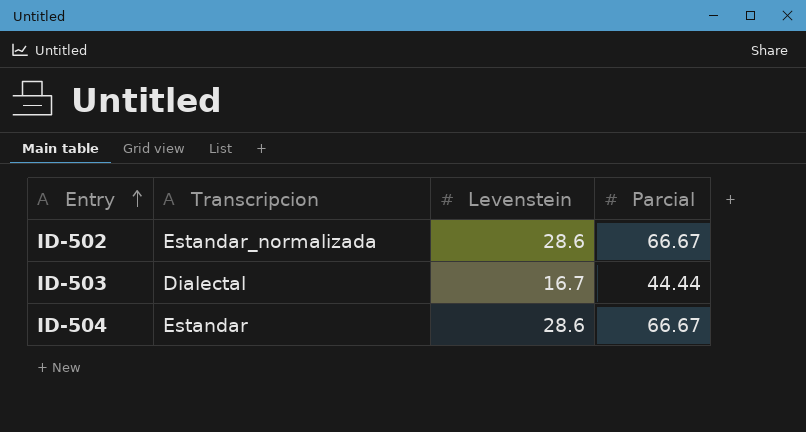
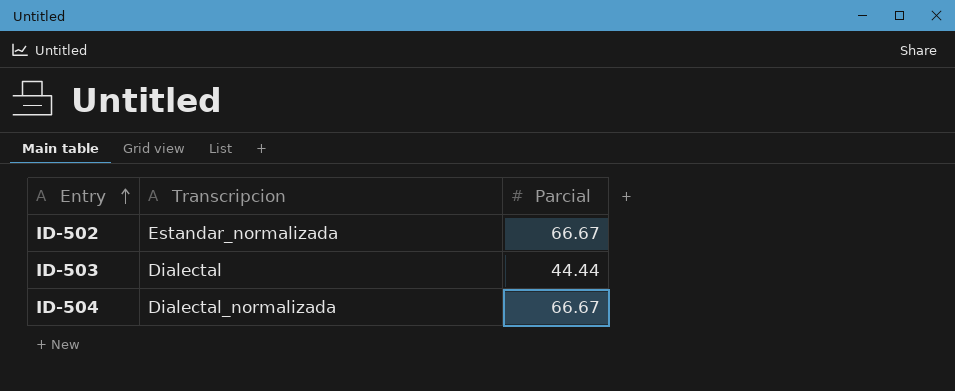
column Levenstein | position: 3 -> none
ID-504 | Transcripcion: Estandar -> Dialectal_normalizada

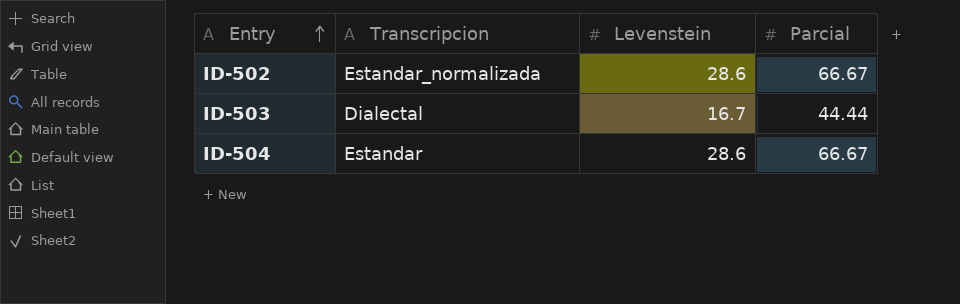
column Levenstein | position: none -> 3
ID-504 | Transcripcion: Dialectal_normalizada -> Estandar

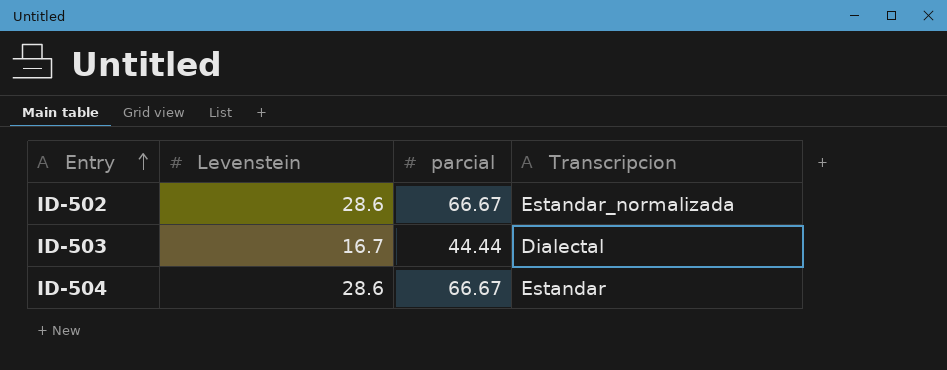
column name: Parcial -> parcial
column Transcripcion | position: 2 -> 4

